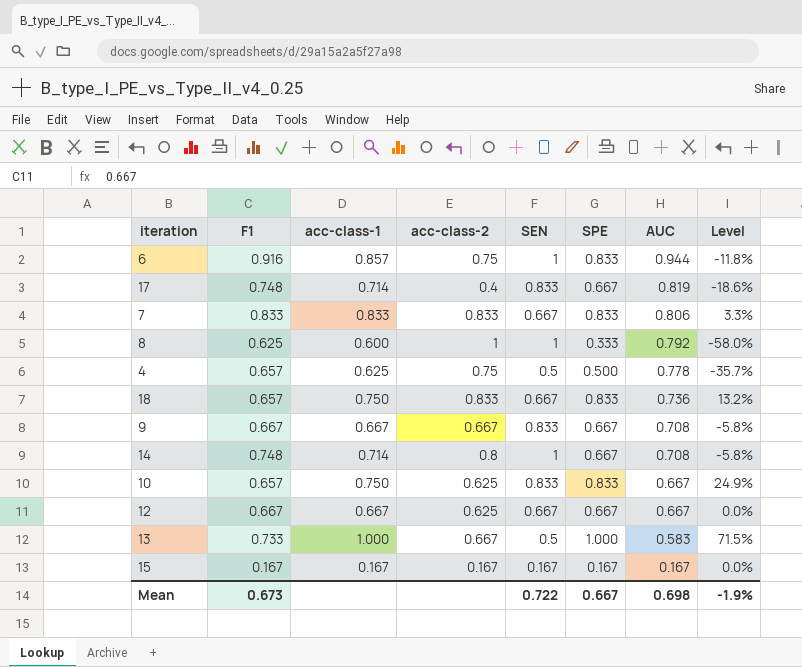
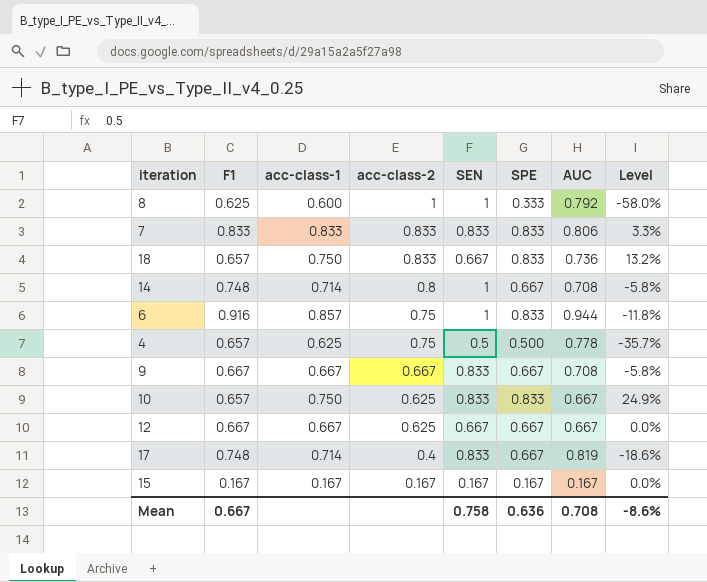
row order: AUC descending -> acc-class-2 descending
row 13: 0.733 | 1.000 | 0.667 | 0.5 | 1.000 | 0.583 | 71.5% -> none
7 | SEN: 0.667 -> 0.833
Mean | F1: 0.673 -> 0.667
Mean | SEN: 0.722 -> 0.758
Mean | SPE: 0.667 -> 0.636
Mean | AUC: 0.698 -> 0.708
Mean | Level: -1.9% -> -8.6%

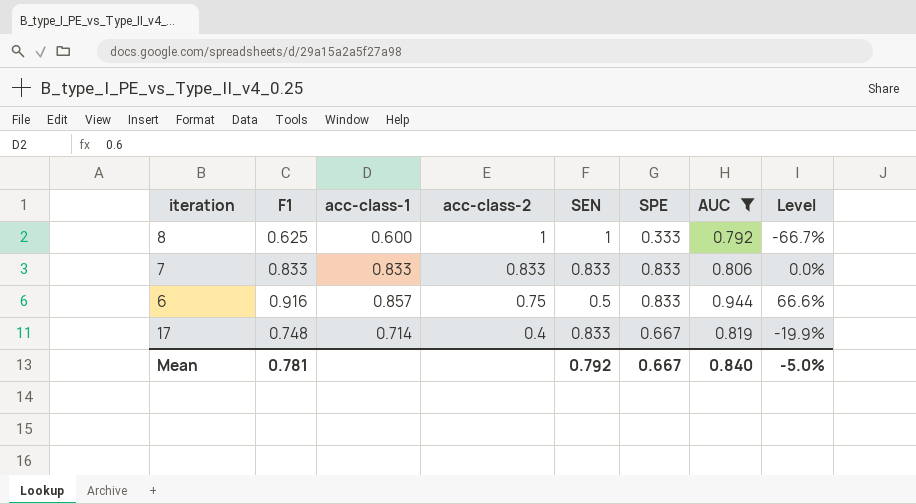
filter: none -> AUC >= 0.792
column Level | formula: ([SPE] - [AUC]) / [AUC] -> ([SPE] - [SEN]) / [SEN]
6 | SEN: 1 -> 0.5
Mean | F1: 0.667 -> 0.781
Mean | SEN: 0.758 -> 0.792
Mean | SPE: 0.636 -> 0.667
Mean | AUC: 0.708 -> 0.840
Mean | Level: -8.6% -> -5.0%

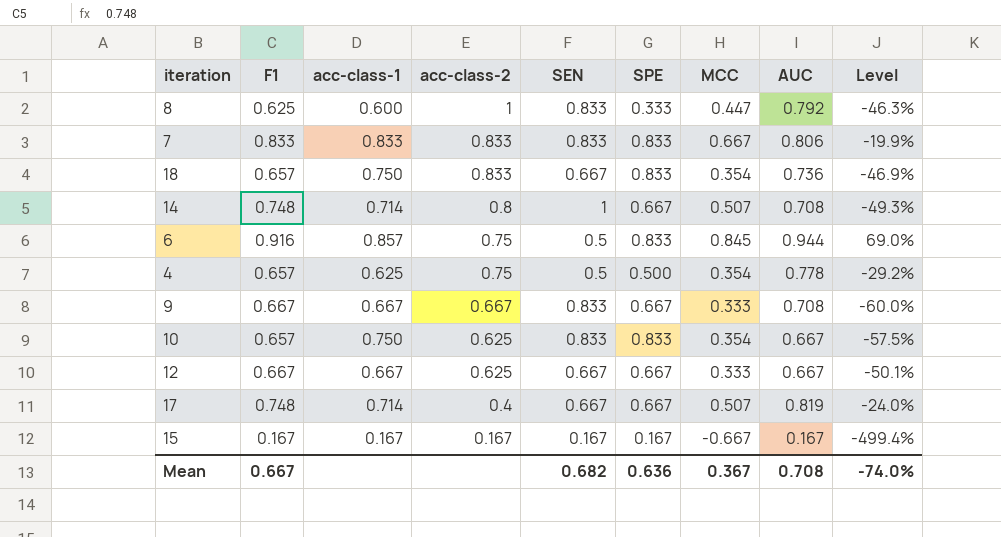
filter: AUC >= 0.792 -> none
column MCC | position: none -> 7
column Level | formula: ([SPE] - [SEN]) / [SEN] -> ([MCC] - [SEN]) / [SEN]
8 | SEN: 1 -> 0.833
17 | SEN: 0.833 -> 0.667
Mean | F1: 0.781 -> 0.667
Mean | SEN: 0.792 -> 0.682
Mean | SPE: 0.667 -> 0.636
Mean | AUC: 0.840 -> 0.708
Mean | Level: -5.0% -> -74.0%

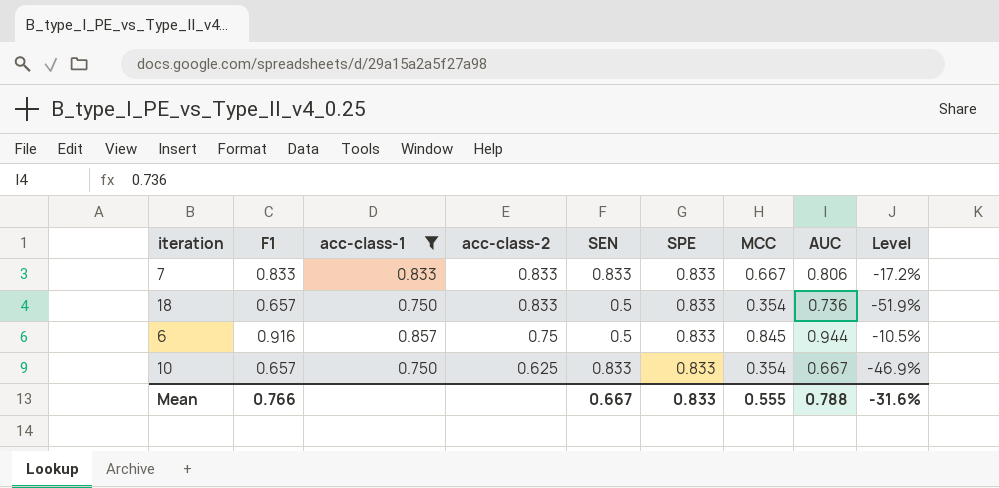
filter: none -> acc-class-1 >= 0.750
column Level | formula: ([MCC] - [SEN]) / [SEN] -> ([MCC] - [AUC]) / [AUC]
18 | SEN: 0.667 -> 0.5
Mean | F1: 0.667 -> 0.766
Mean | SEN: 0.682 -> 0.667
Mean | SPE: 0.636 -> 0.833
Mean | MCC: 0.367 -> 0.555
Mean | AUC: 0.708 -> 0.788
Mean | Level: -74.0% -> -31.6%

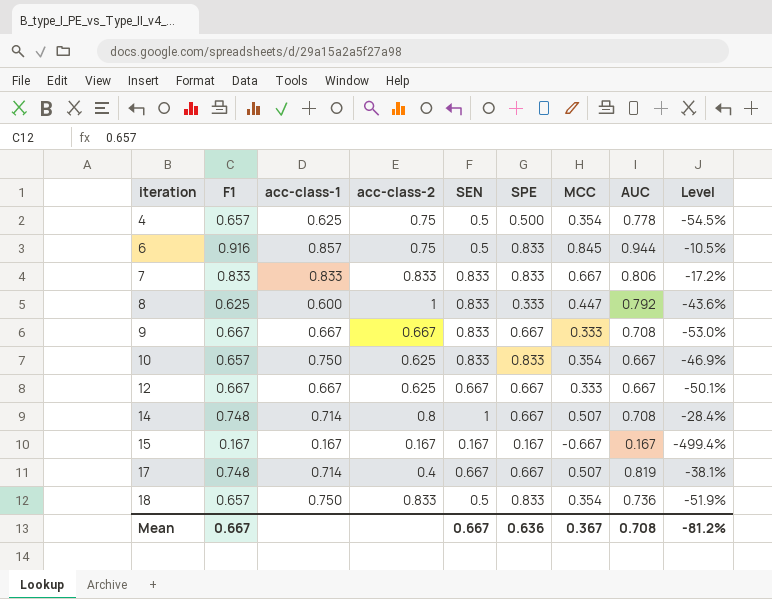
filter: acc-class-1 >= 0.750 -> none
row order: acc-class-2 descending -> iteration ascending
Mean | F1: 0.766 -> 0.667
Mean | SPE: 0.833 -> 0.636
Mean | MCC: 0.555 -> 0.367
Mean | AUC: 0.788 -> 0.708
Mean | Level: -31.6% -> -81.2%

